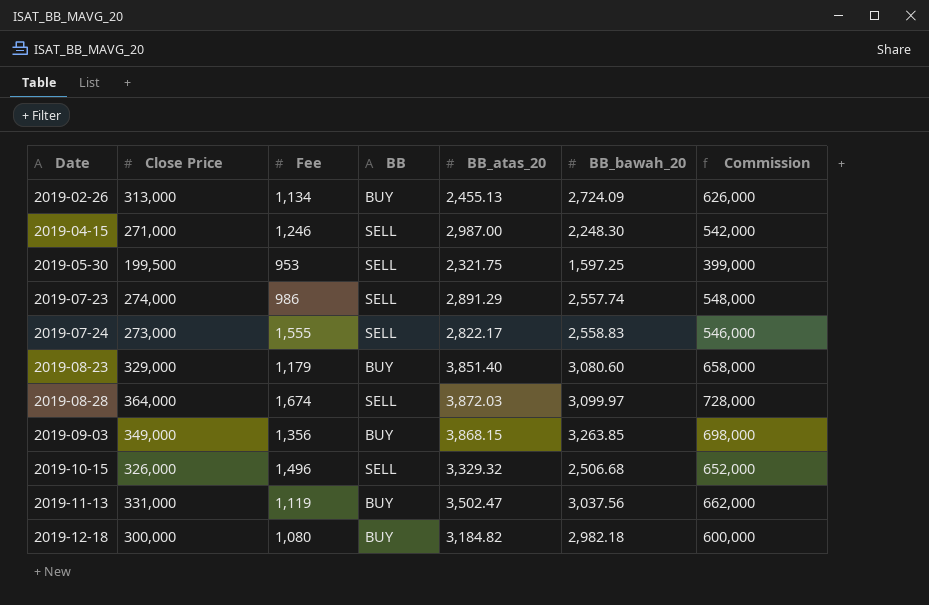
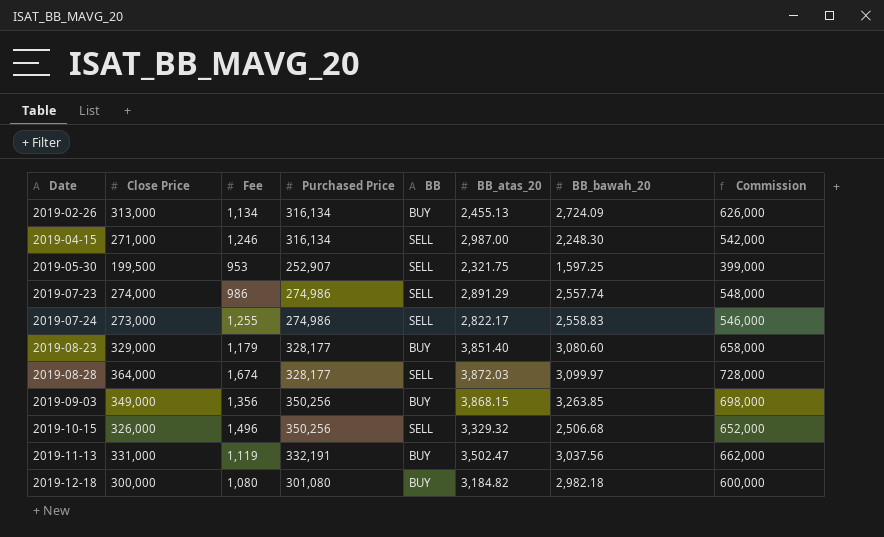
column Purchased Price | position: none -> 4
2019-07-24 | Fee: 1,555 -> 1,255

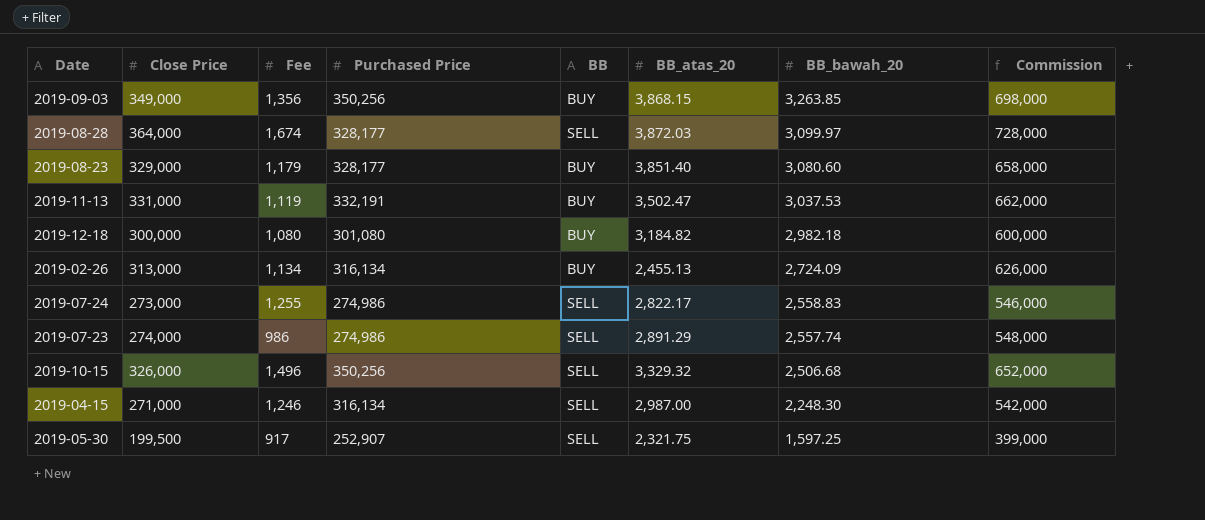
row order: Date ascending -> BB_bawah_20 descending
2019-11-13 | BB_bawah_20: 3,037.56 -> 3,037.53
2019-05-30 | Fee: 953 -> 917

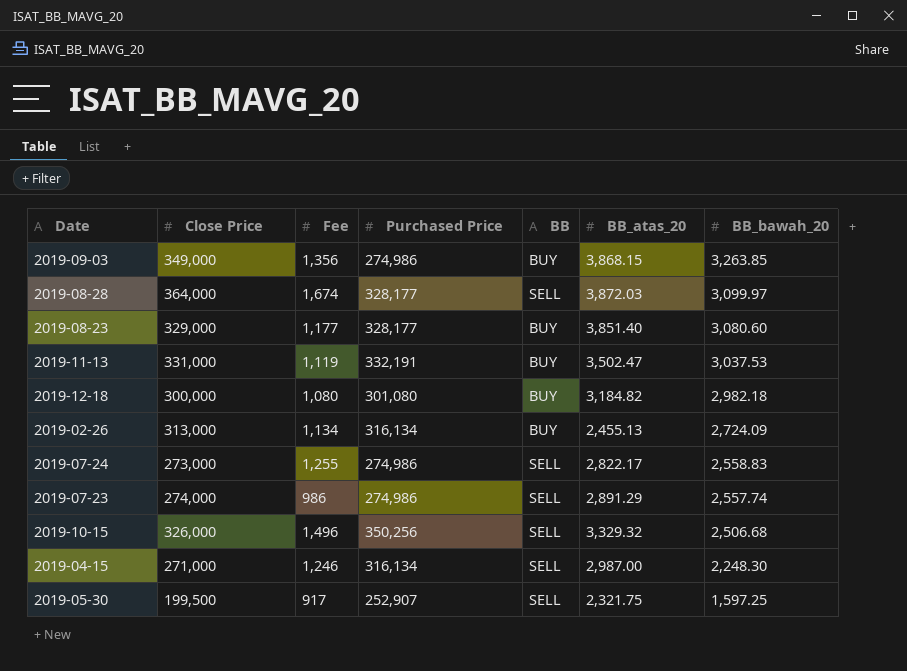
column Commission | formula: [Close Price] * 2 -> none
2019-09-03 | Purchased Price: 350,256 -> 274,986
2019-08-23 | Fee: 1,179 -> 1,177

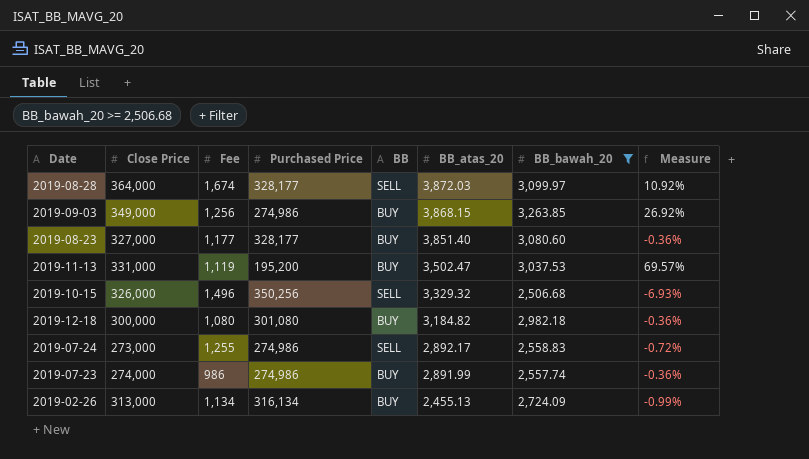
filter: none -> BB_bawah_20 >= 2,506.68
row order: BB_bawah_20 descending -> BB_atas_20 descending
column Measure | formula: none -> ([Close Price] - [Purchased Price]) / [Purchased Price]
2019-09-03 | Fee: 1,356 -> 1,256
2019-08-23 | Close Price: 329,000 -> 327,000
2019-11-13 | Purchased Price: 332,191 -> 195,200
2019-07-24 | BB_atas_20: 2,822.17 -> 2,892.17
2019-07-23 | BB: SELL -> BUY
2019-07-23 | BB_atas_20: 2,891.29 -> 2,891.99

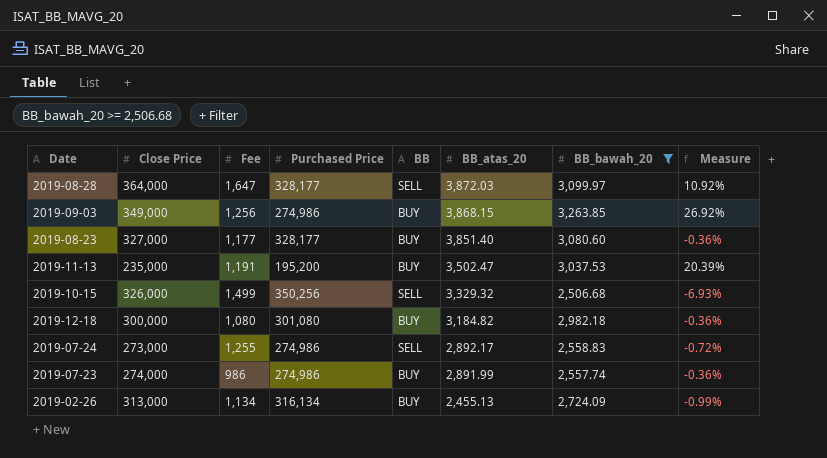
2019-08-28 | Fee: 1,674 -> 1,647
2019-11-13 | Close Price: 331,000 -> 235,000
2019-11-13 | Fee: 1,119 -> 1,191
2019-11-13 | Measure: 69.57% -> 20.39%
2019-10-15 | Fee: 1,496 -> 1,499

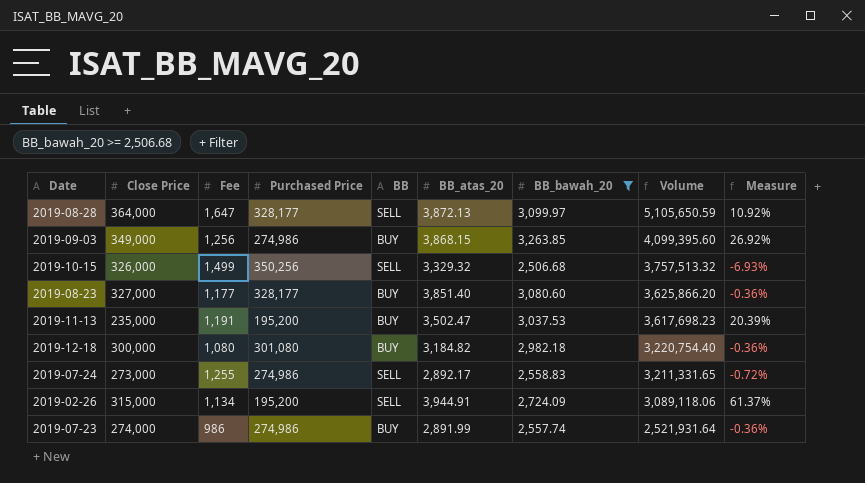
row order: BB_atas_20 descending -> Volume descending
column Volume | formula: none -> [Fee] * [BB_bawah_20]
2019-08-28 | BB_atas_20: 3,872.03 -> 3,872.13
2019-02-26 | Close Price: 313,000 -> 315,000
2019-02-26 | Purchased Price: 316,134 -> 195,200
2019-02-26 | BB: BUY -> SELL
2019-02-26 | BB_atas_20: 2,455.13 -> 3,944.91
2019-02-26 | Measure: -0.99% -> 61.37%

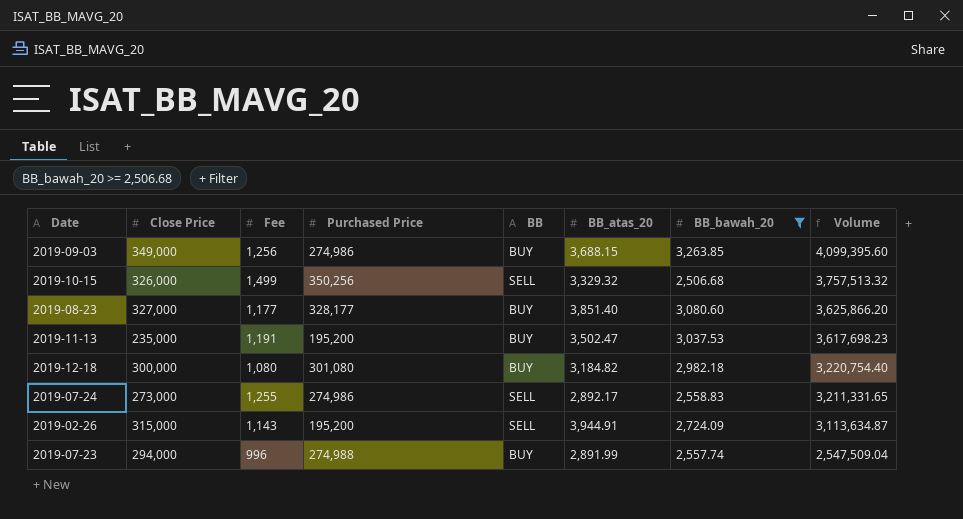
column Measure | formula: ([Close Price] - [Purchased Price]) / [Purchased Price] -> none
row 2019-08-28: 364,000 | 1,647 | 328,177 | SELL | 3,872.13 | 3,099.97 | 5,105,650.59 | 10.92% -> none
2019-09-03 | BB_atas_20: 3,868.15 -> 3,688.15
2019-02-26 | Fee: 1,134 -> 1,143
2019-02-26 | Volume: 3,089,118.06 -> 3,113,634.87
2019-07-23 | Close Price: 274,000 -> 294,000
2019-07-23 | Fee: 986 -> 996
2019-07-23 | Purchased Price: 274,986 -> 274,988
2019-07-23 | Volume: 2,521,931.64 -> 2,547,509.04

